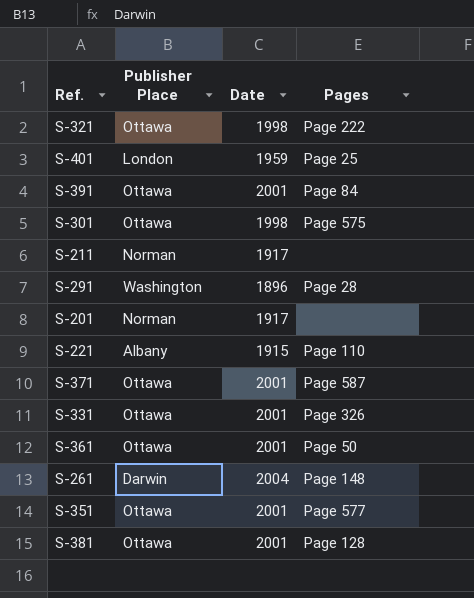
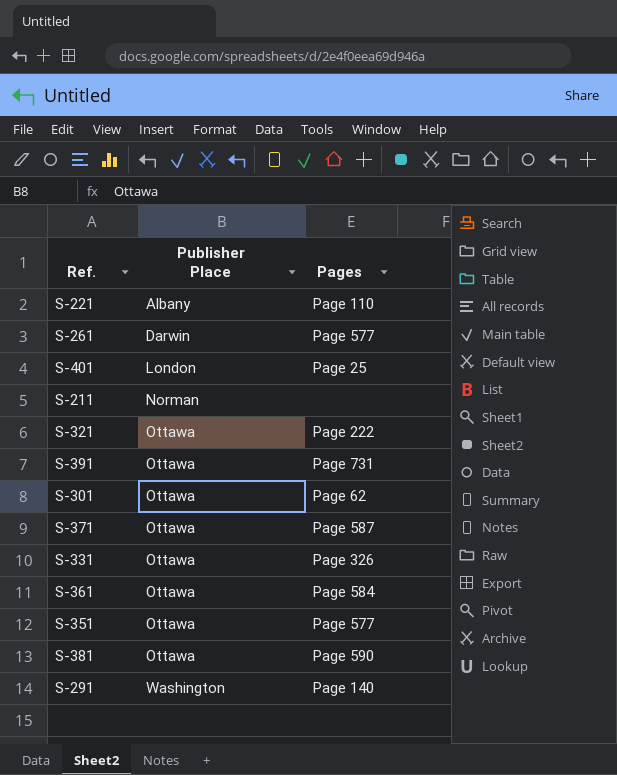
row order: none -> Publisher Place ascending
column Date | position: 3 -> none
row S-201: Norman | 1917 | none -> none
S-261 | Pages: Page 148 -> Page 577
S-391 | Pages: Page 84 -> Page 731
S-301 | Pages: Page 575 -> Page 62
S-361 | Pages: Page 50 -> Page 584
S-381 | Pages: Page 128 -> Page 590
S-291 | Pages: Page 28 -> Page 140

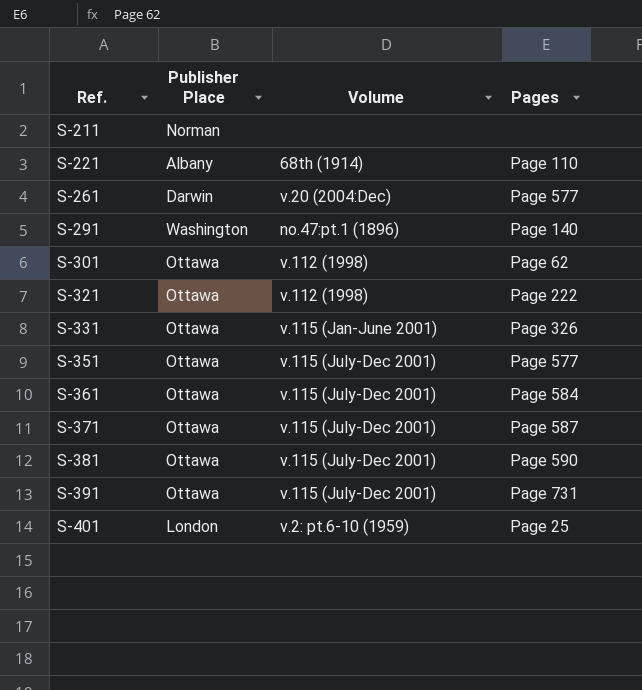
row order: Publisher Place ascending -> Ref. ascending
column Volume | position: none -> 3

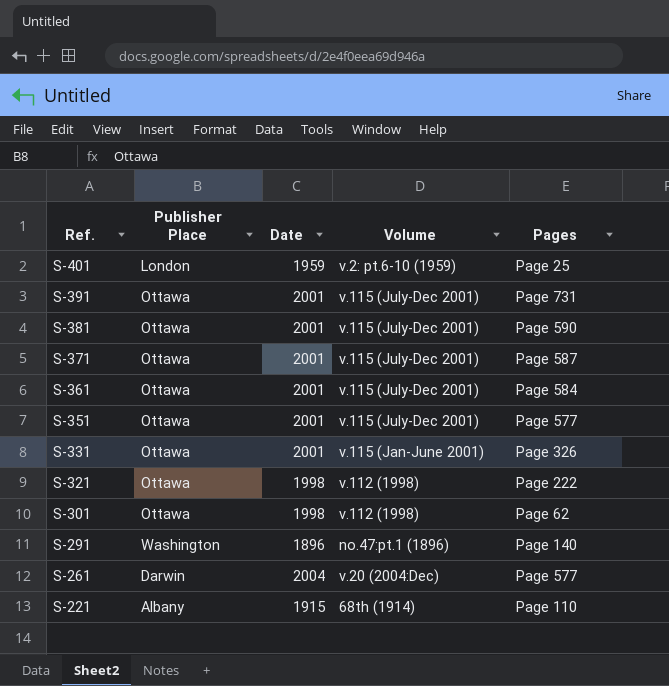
row order: Ref. ascending -> Ref. descending
column Date | position: none -> 3
row S-211: Norman | none | none -> none

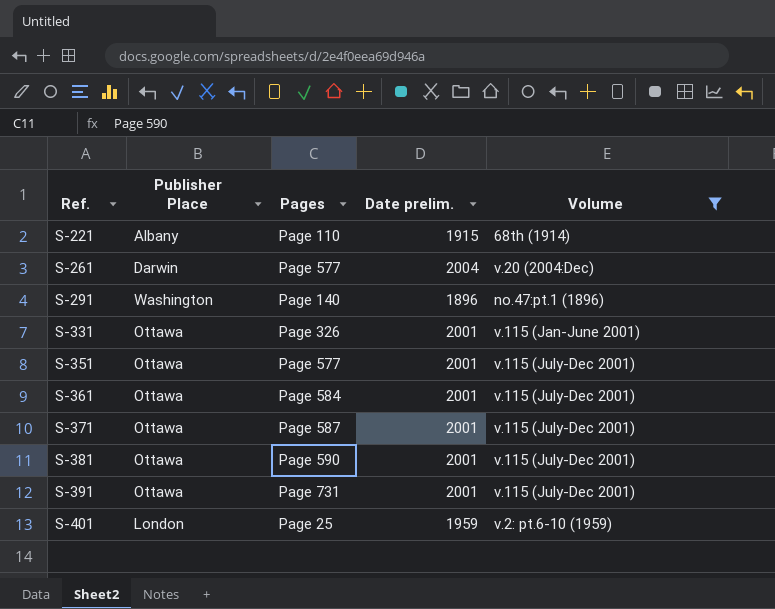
filter: none -> Volume != v.112 (1998)
row order: Ref. descending -> Ref. ascending
column Pages | position: 5 -> 3
column name: Date -> Date prelim.

